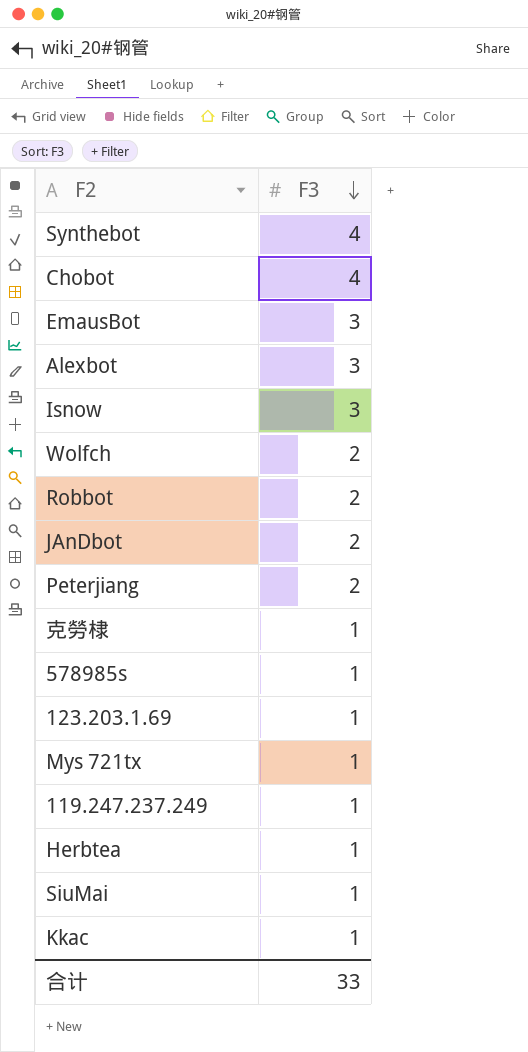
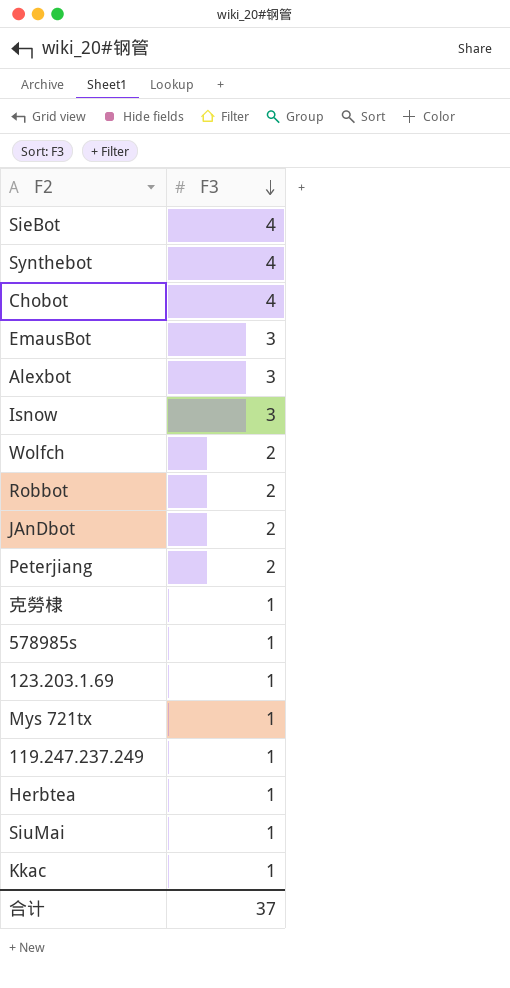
row SieBot: none -> 4
合计 | F3: 33 -> 37

